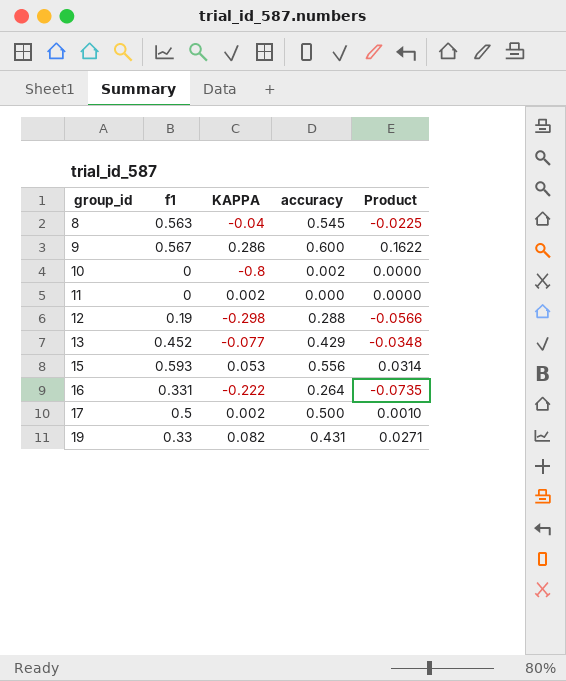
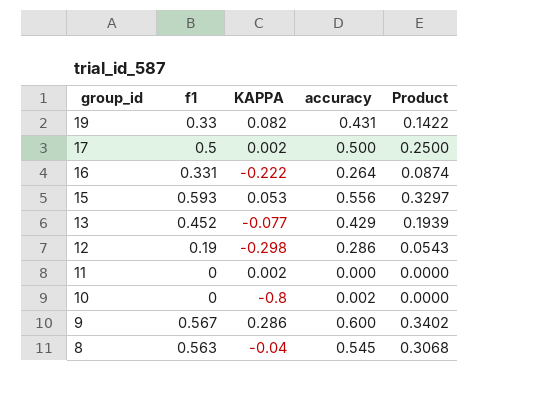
row order: group_id ascending -> group_id descending
column Product | formula: [f1] * [KAPPA] -> [f1] * [accuracy]
12 | accuracy: 0.288 -> 0.286

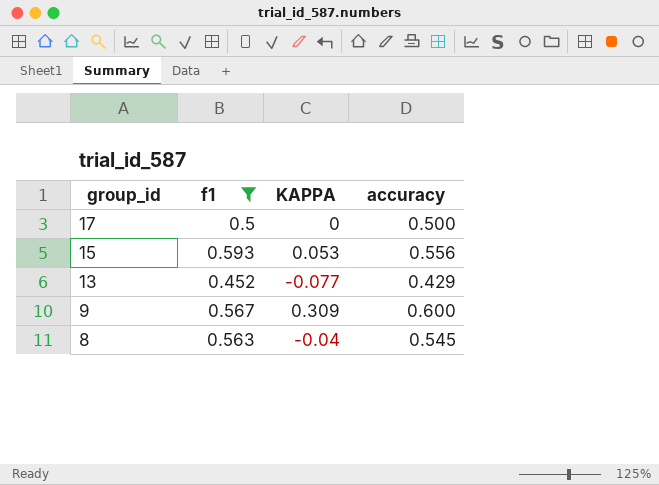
filter: none -> f1 >= 0.452
column Product | formula: [f1] * [accuracy] -> none
17 | KAPPA: 0.002 -> 0
9 | KAPPA: 0.286 -> 0.309

